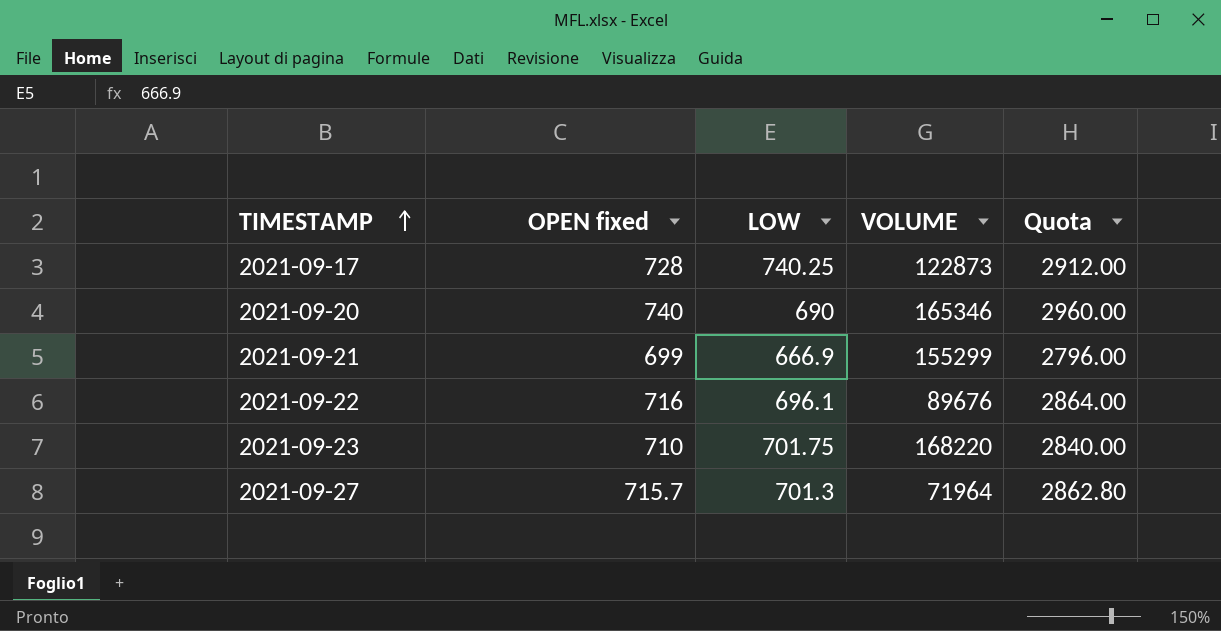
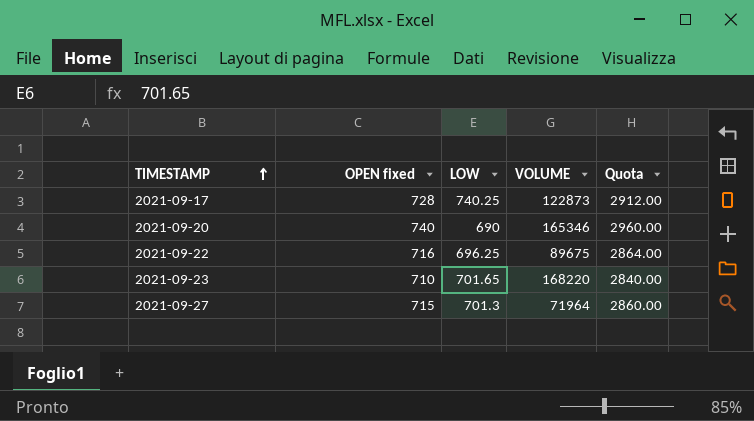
row 2021-09-21: 699 | 666.9 | 155299 | 2796.00 -> none
2021-09-22 | LOW: 696.1 -> 696.25
2021-09-22 | VOLUME: 89676 -> 89675
2021-09-23 | LOW: 701.75 -> 701.65
2021-09-27 | OPEN fixed: 715.7 -> 715
2021-09-27 | Quota: 2862.80 -> 2860.00

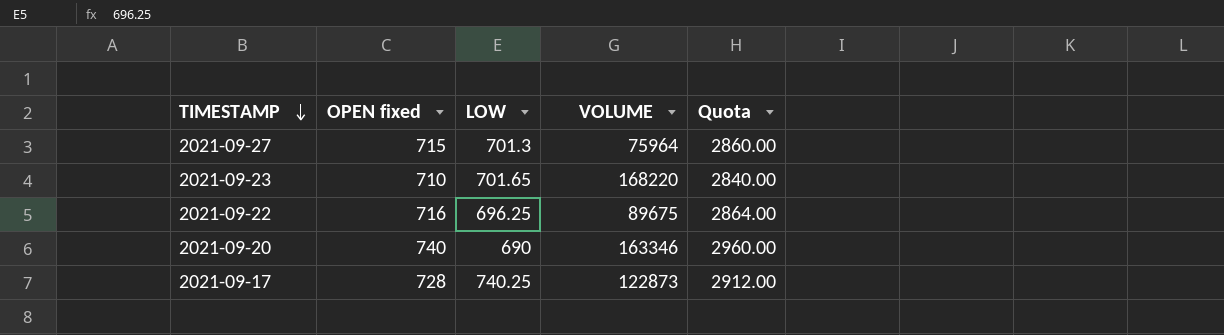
row order: TIMESTAMP ascending -> TIMESTAMP descending
2021-09-27 | VOLUME: 71964 -> 75964
2021-09-20 | VOLUME: 165346 -> 163346

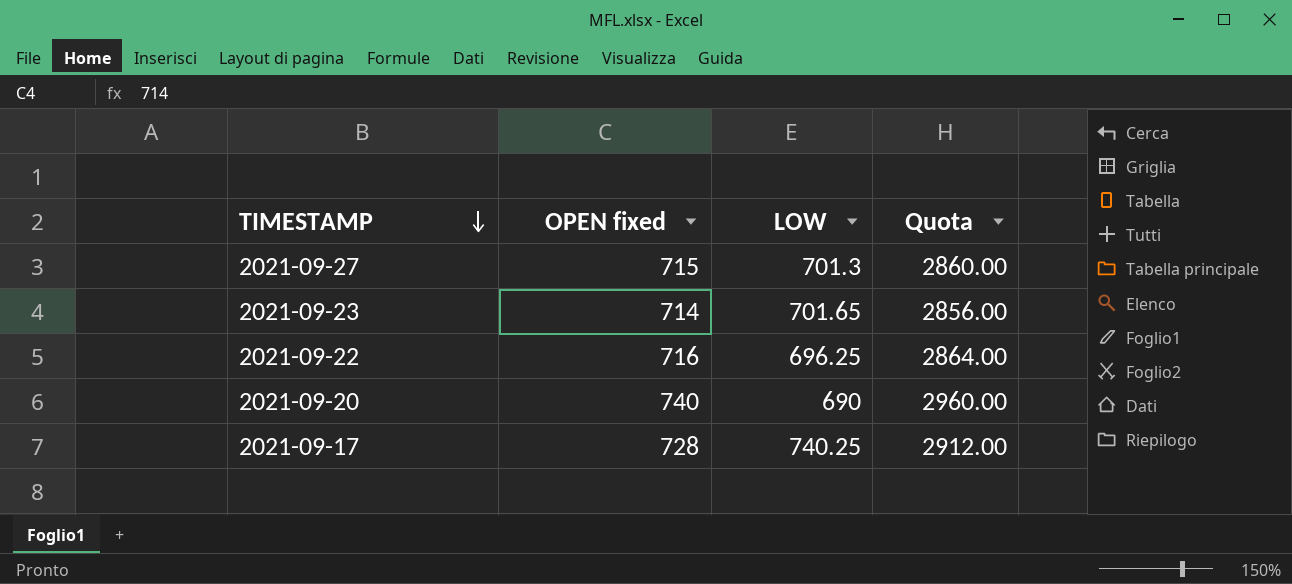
column VOLUME | position: 4 -> none
2021-09-23 | OPEN fixed: 710 -> 714
2021-09-23 | Quota: 2840.00 -> 2856.00

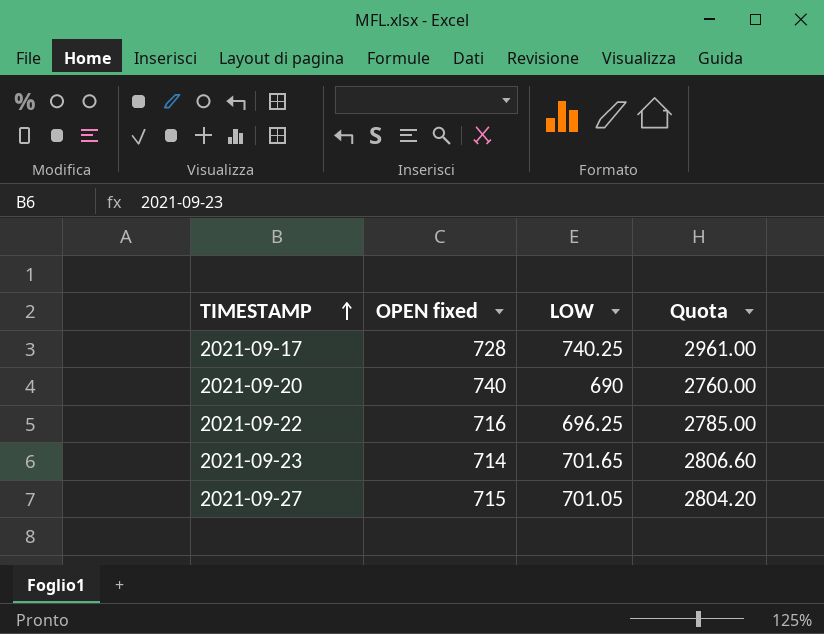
row order: TIMESTAMP descending -> TIMESTAMP ascending
column Quota | formula: [OPEN fixed] * 4 -> [LOW] * 4
2021-09-27 | LOW: 701.3 -> 701.05

